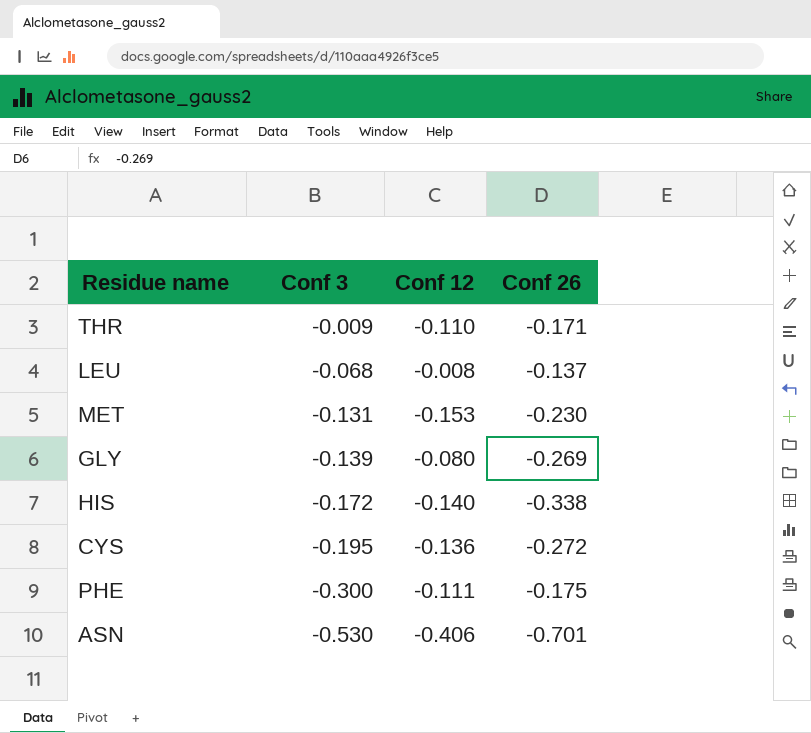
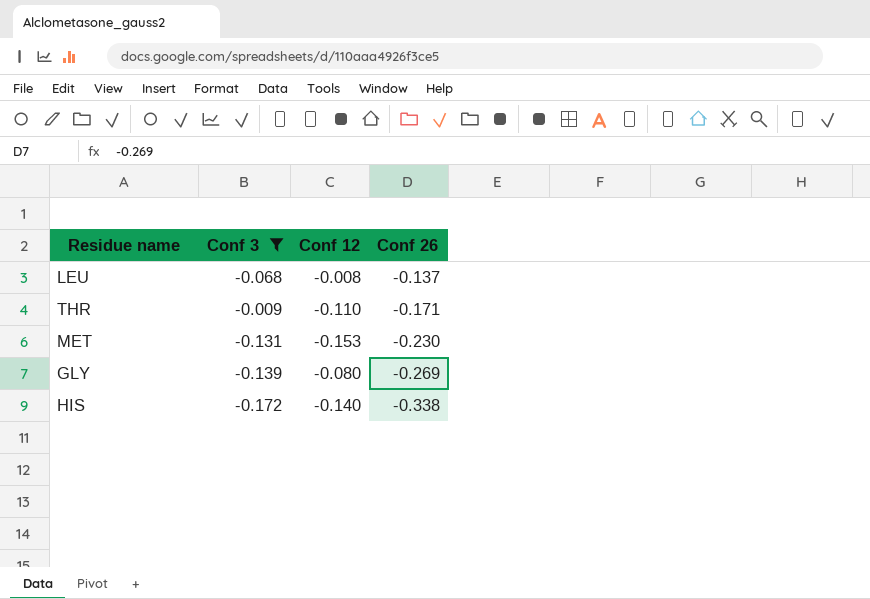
filter: none -> Conf 3 >= -0.172
row order: Conf 3 descending -> Conf 26 descending

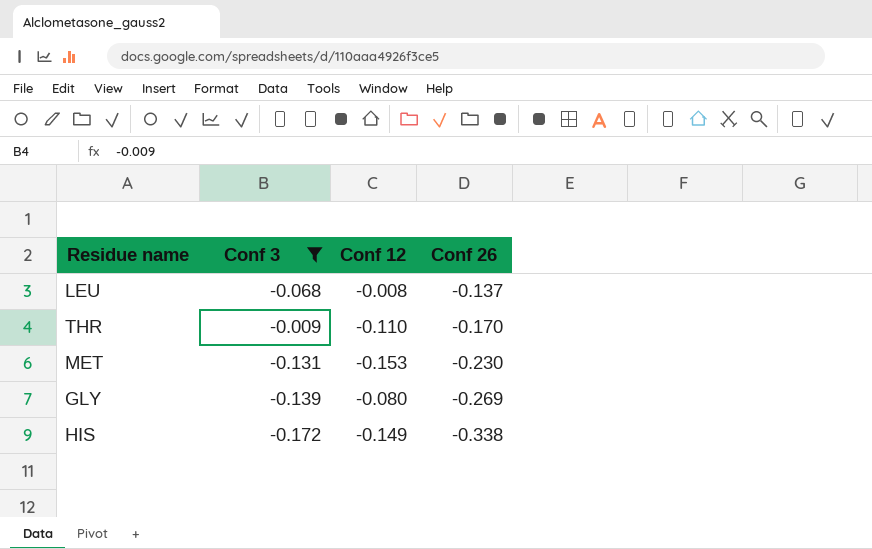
THR | Conf 26: -0.171 -> -0.170
HIS | Conf 12: -0.140 -> -0.149

